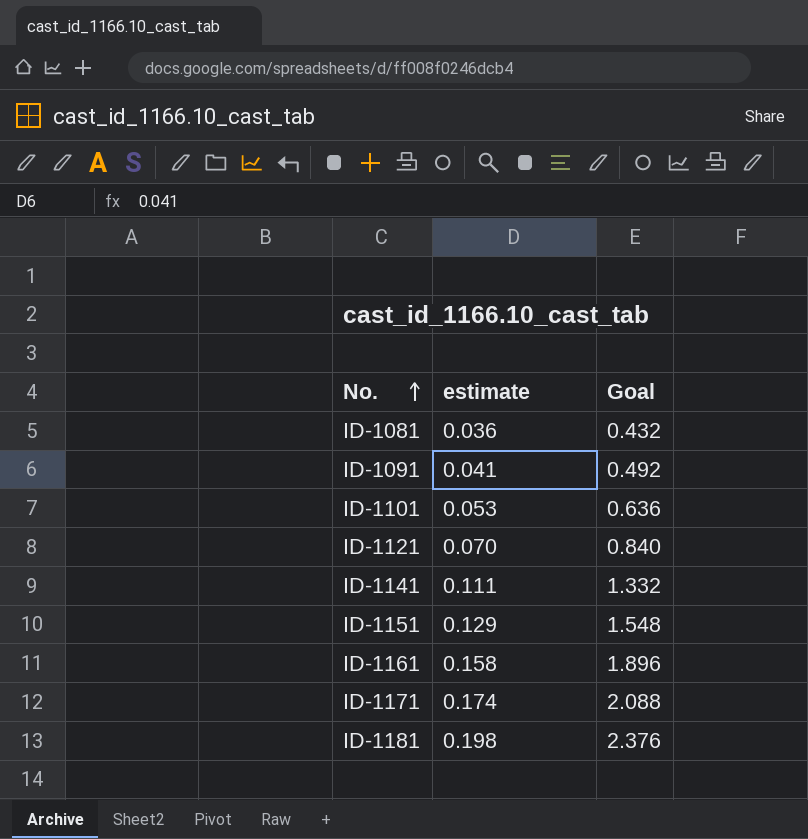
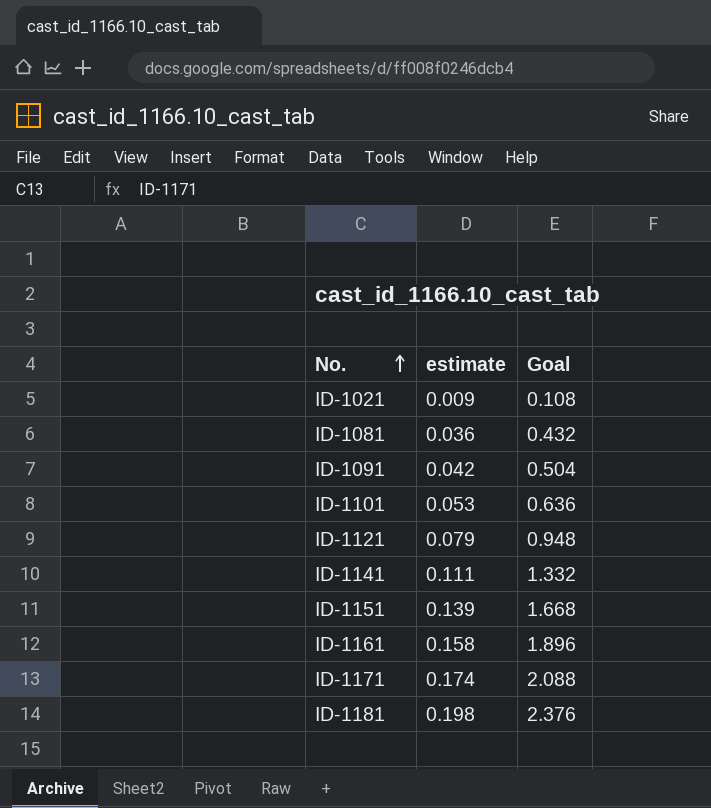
row ID-1021: none -> 0.009 | 0.108
ID-1091 | estimate: 0.041 -> 0.042
ID-1091 | Goal: 0.492 -> 0.504
ID-1121 | estimate: 0.070 -> 0.079
ID-1121 | Goal: 0.840 -> 0.948
ID-1151 | estimate: 0.129 -> 0.139
ID-1151 | Goal: 1.548 -> 1.668

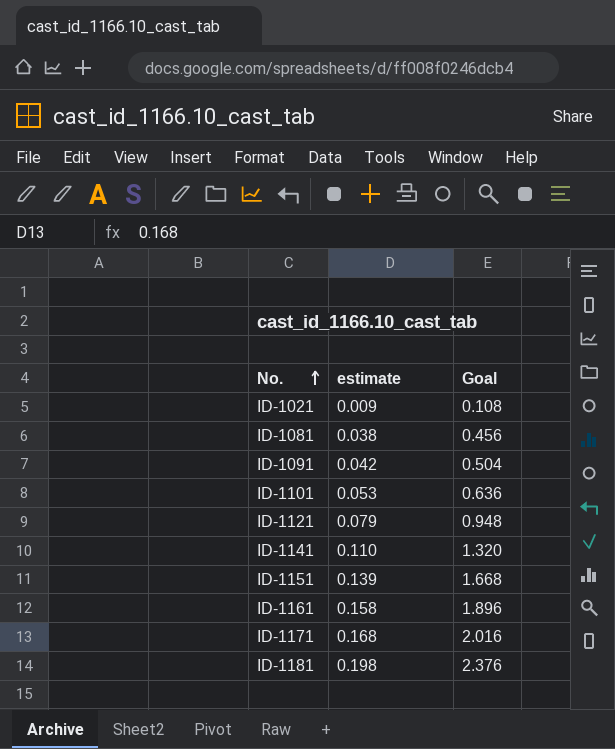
ID-1081 | estimate: 0.036 -> 0.038
ID-1081 | Goal: 0.432 -> 0.456
ID-1141 | estimate: 0.111 -> 0.110
ID-1141 | Goal: 1.332 -> 1.320
ID-1171 | estimate: 0.174 -> 0.168
ID-1171 | Goal: 2.088 -> 2.016

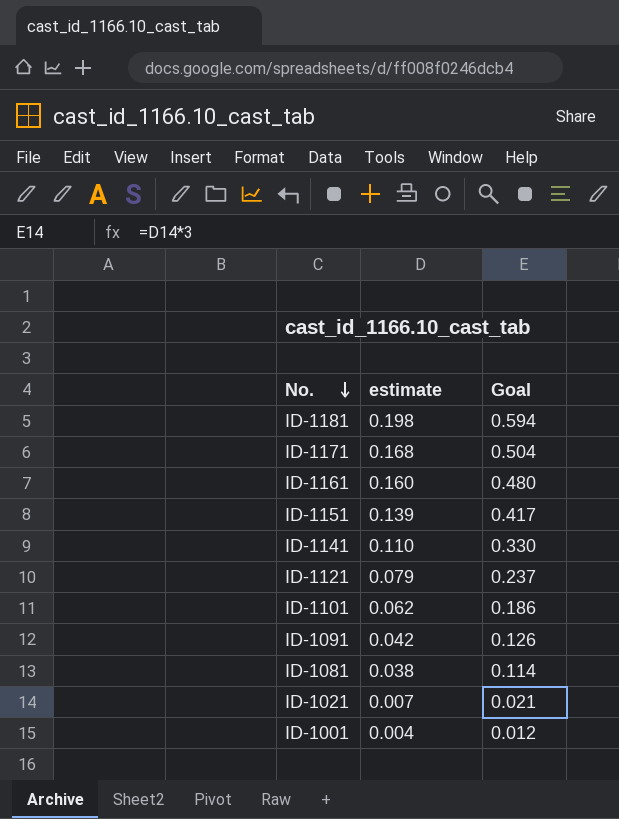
row order: No. ascending -> No. descending
column Goal | formula: [estimate] * 12 -> [estimate] * 3
ID-1161 | estimate: 0.158 -> 0.160
ID-1101 | estimate: 0.053 -> 0.062
ID-1021 | estimate: 0.009 -> 0.007
row ID-1001: none -> 0.004 | 0.012

